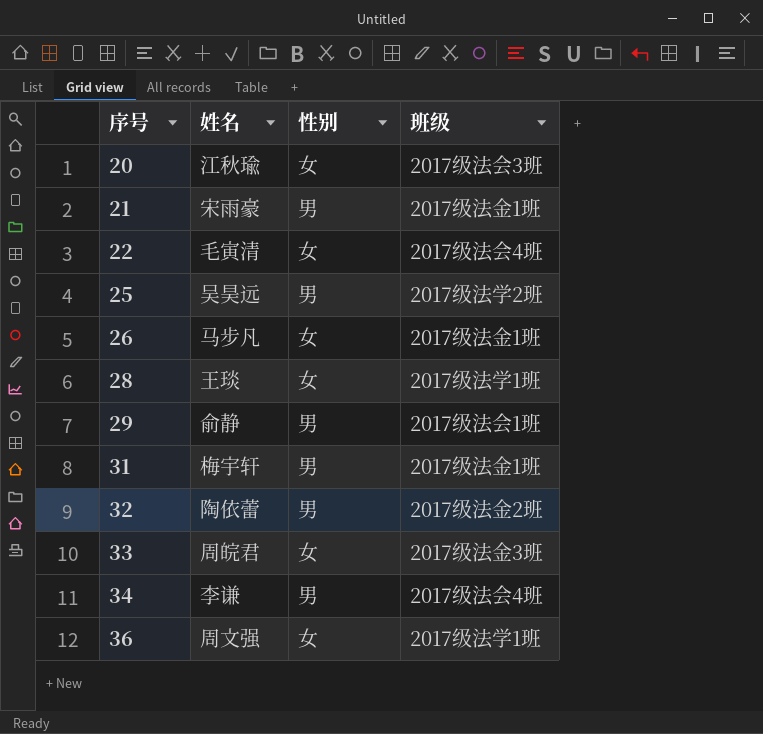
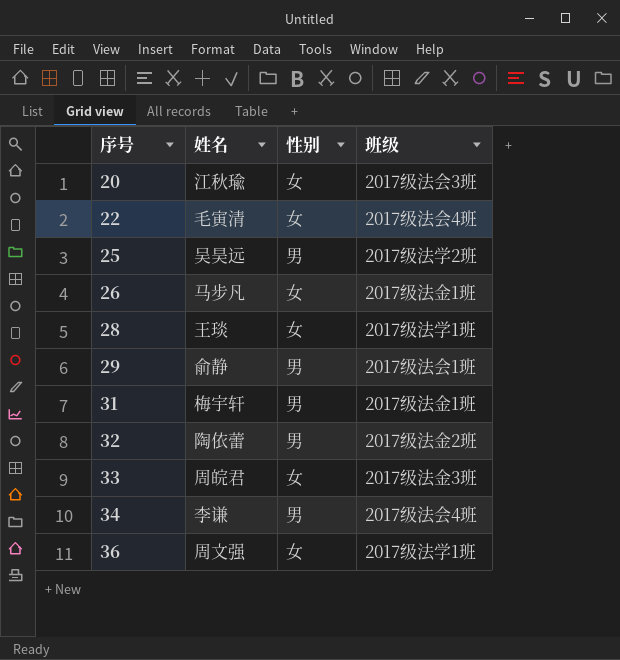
row 21: 宋雨豪 | 男 | 2017级法金1班 -> none

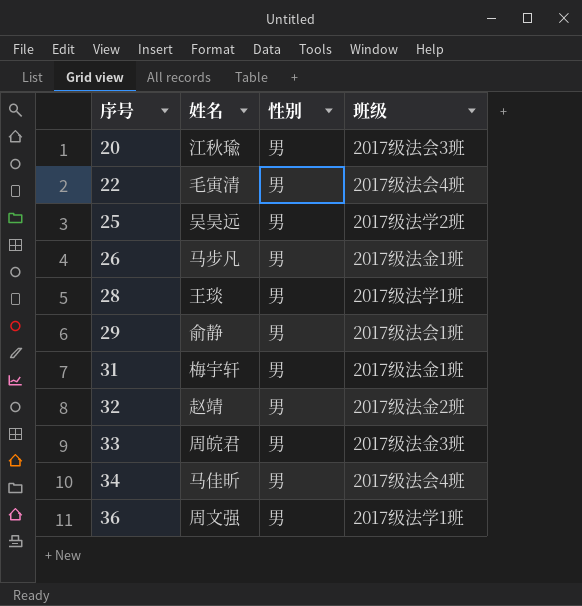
20 | 性别: 女 -> 男
22 | 性别: 女 -> 男
26 | 性别: 女 -> 男
28 | 性别: 女 -> 男
32 | 姓名: 陶依蕾 -> 赵靖
33 | 性别: 女 -> 男
34 | 姓名: 李谦 -> 马佳昕
36 | 性别: 女 -> 男

